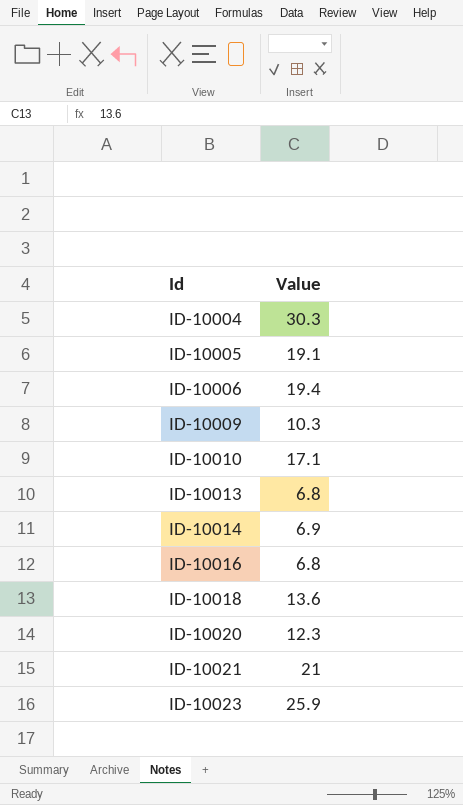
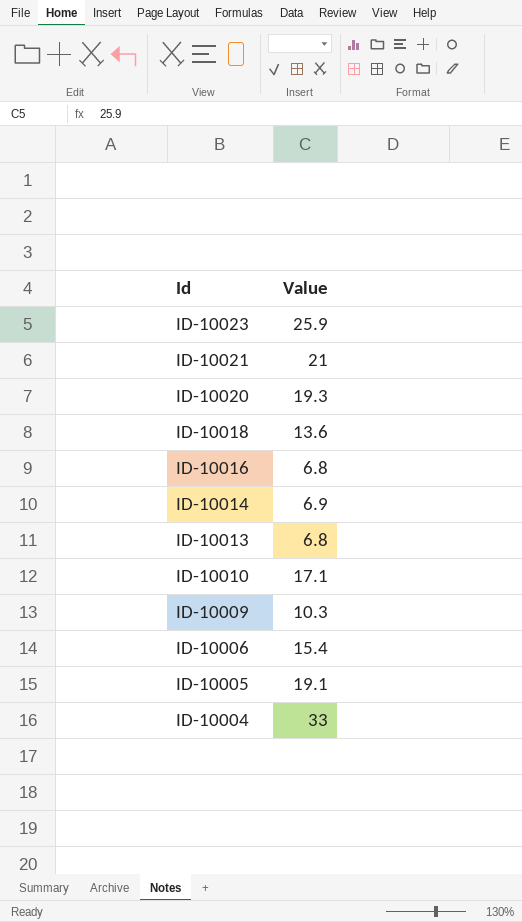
row order: Id ascending -> Id descending
ID-10020 | Value: 12.3 -> 19.3
ID-10006 | Value: 19.4 -> 15.4
ID-10004 | Value: 30.3 -> 33

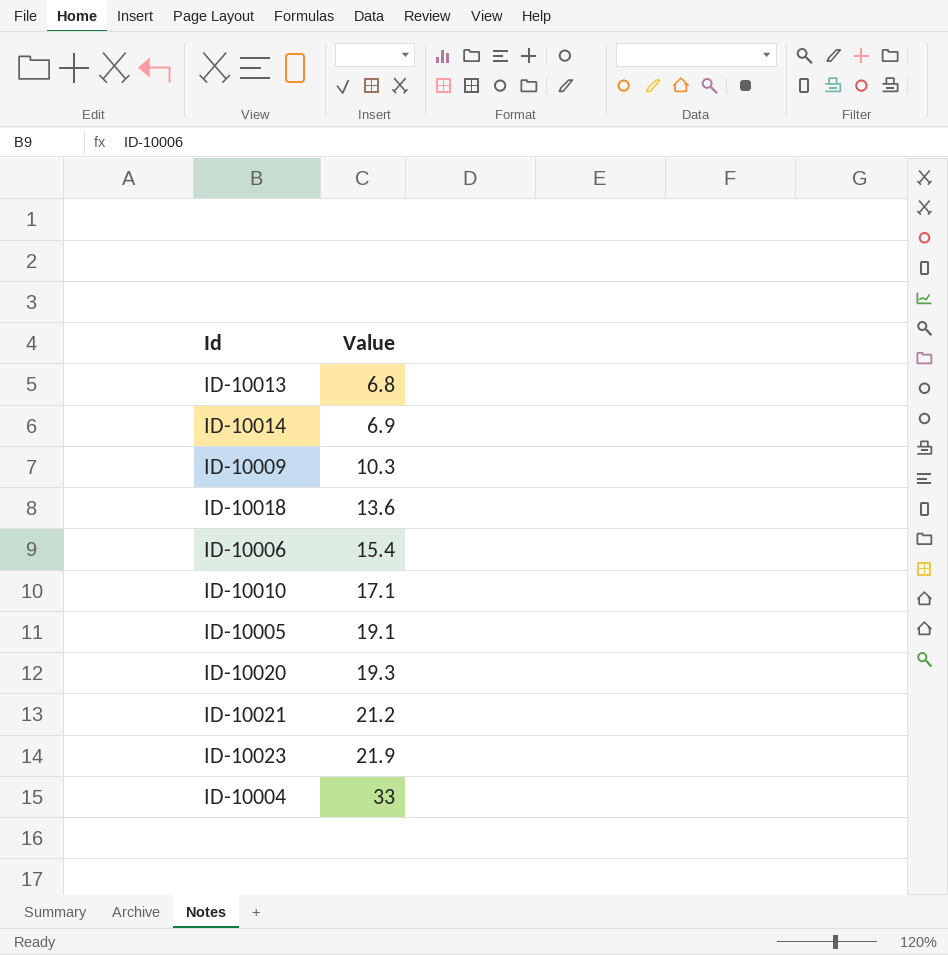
row order: Id descending -> Value ascending
row ID-10016: 6.8 -> none
ID-10021 | Value: 21 -> 21.2
ID-10023 | Value: 25.9 -> 21.9

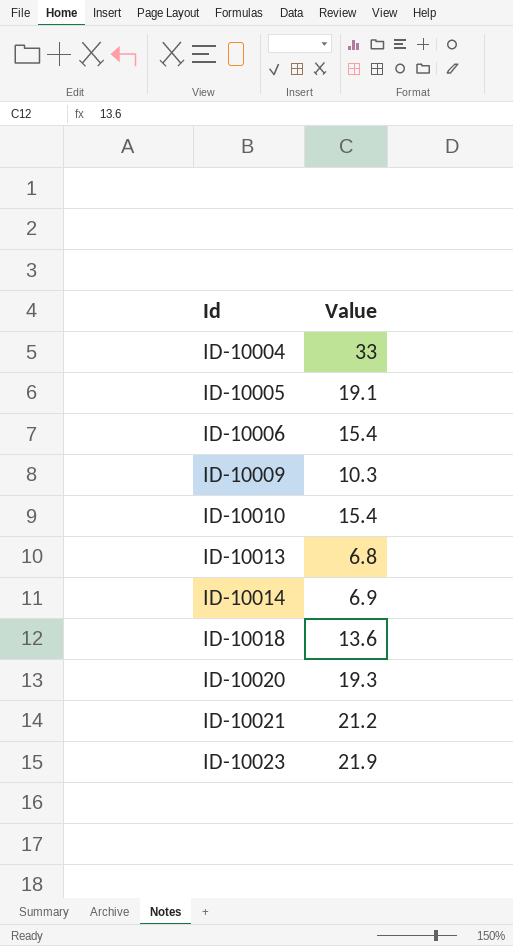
row order: Value ascending -> Id ascending
ID-10010 | Value: 17.1 -> 15.4

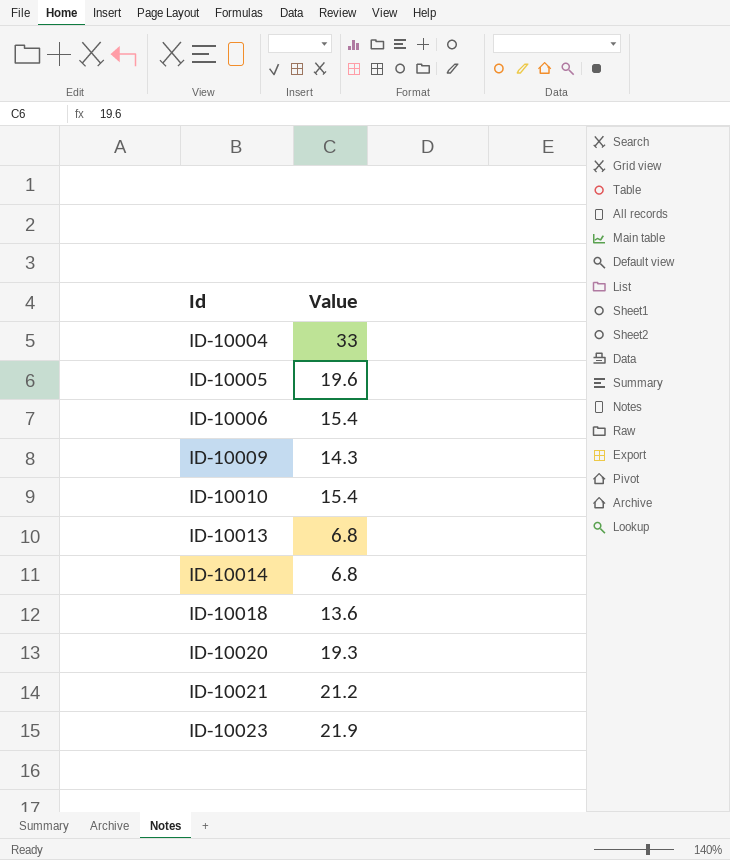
ID-10005 | Value: 19.1 -> 19.6
ID-10009 | Value: 10.3 -> 14.3
ID-10014 | Value: 6.9 -> 6.8

